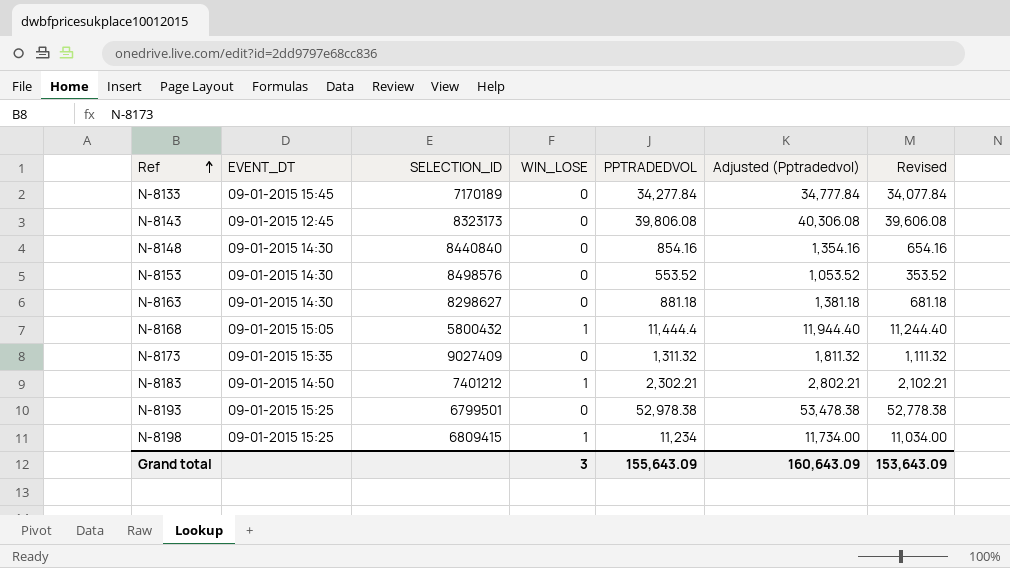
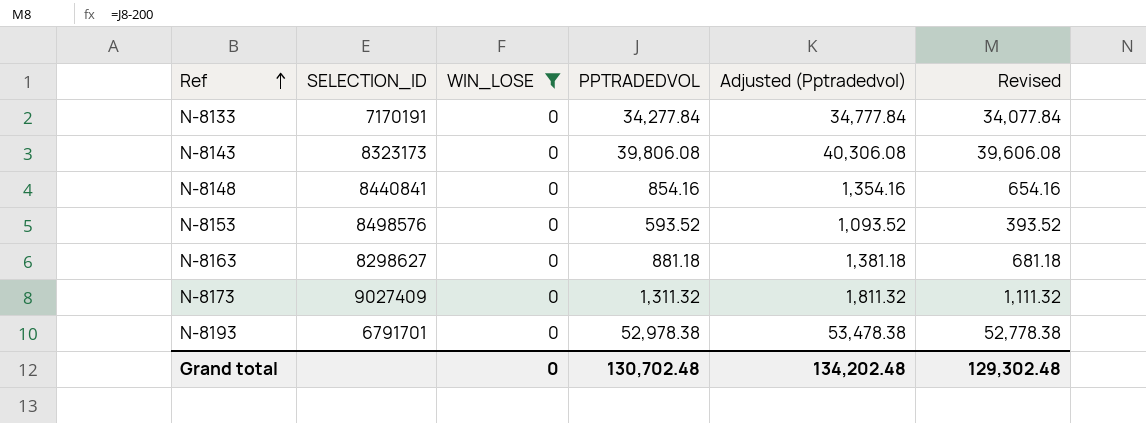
filter: none -> WIN_LOSE = 0
column EVENT_DT | position: 2 -> none
N-8133 | SELECTION_ID: 7170189 -> 7170191
N-8148 | SELECTION_ID: 8440840 -> 8440841
N-8153 | PPTRADEDVOL: 553.52 -> 593.52
N-8153 | Adjusted (Pptradedvol): 1,053.52 -> 1,093.52
N-8153 | Revised: 353.52 -> 393.52
N-8193 | SELECTION_ID: 6799501 -> 6791701
Grand total | WIN_LOSE: 3 -> 0
Grand total | PPTRADEDVOL: 155,643.09 -> 130,702.48
Grand total | Adjusted (Pptradedvol): 160,643.09 -> 134,202.48
Grand total | Revised: 153,643.09 -> 129,302.48

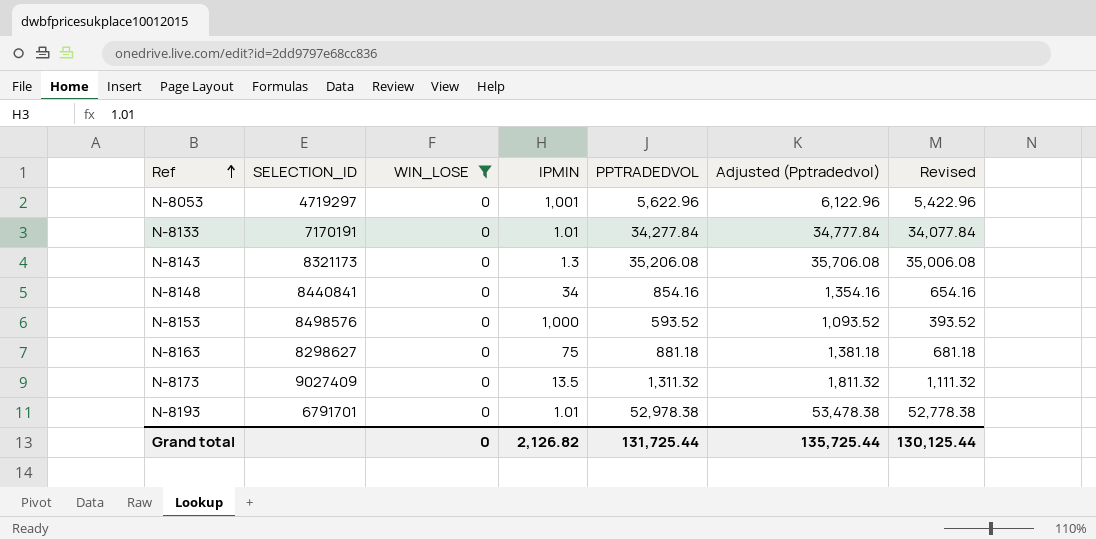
column IPMIN | position: none -> 4
row N-8053: none -> 4719297 | 0 | 1,001 | 5,622.96 | 6,122.96 | 5,422.96
N-8143 | SELECTION_ID: 8323173 -> 8321173
N-8143 | PPTRADEDVOL: 39,806.08 -> 35,206.08
N-8143 | Adjusted (Pptradedvol): 40,306.08 -> 35,706.08
N-8143 | Revised: 39,606.08 -> 35,006.08
Grand total | PPTRADEDVOL: 130,702.48 -> 131,725.44
Grand total | Adjusted (Pptradedvol): 134,202.48 -> 135,725.44
Grand total | Revised: 129,302.48 -> 130,125.44

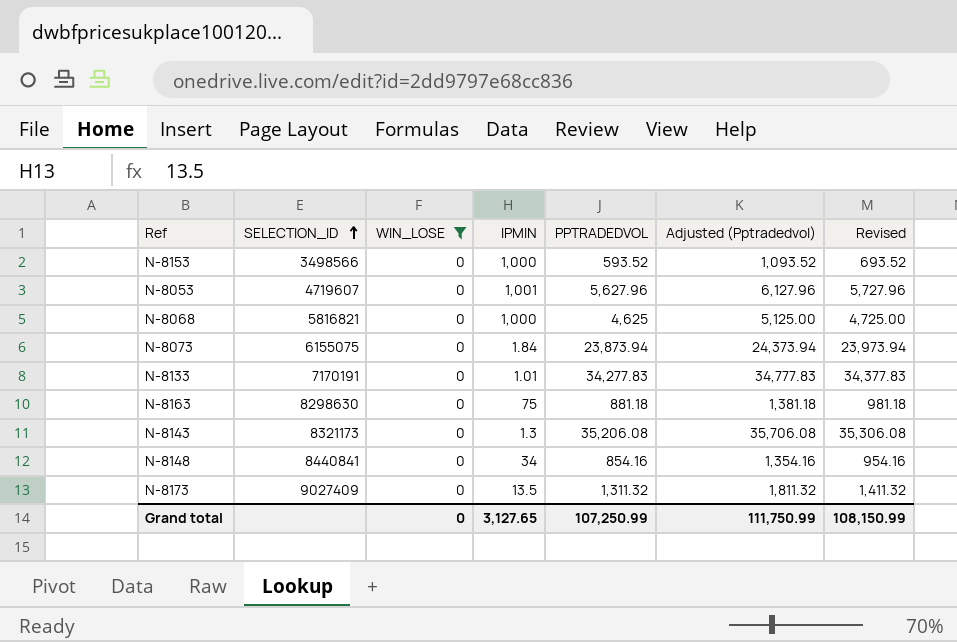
row order: Ref ascending -> SELECTION_ID ascending
column Revised | formula: [PPTRADEDVOL] - 200 -> [PPTRADEDVOL] + 100
row N-8193: 6791701 | 0 | 1.01 | 52,978.38 | 53,478.38 | 52,778.38 -> none
N-8153 | SELECTION_ID: 8498576 -> 3498566
N-8053 | SELECTION_ID: 4719297 -> 4719607
N-8053 | PPTRADEDVOL: 5,622.96 -> 5,627.96
N-8053 | Adjusted (Pptradedvol): 6,122.96 -> 6,127.96
row N-8068: none -> 5816821 | 0 | 1,000 | 4,625 | 5,125.00 | 4,725.00
row N-8073: none -> 6155075 | 0 | 1.84 | 23,873.94 | 24,373.94 | 23,973.94
N-8133 | PPTRADEDVOL: 34,277.84 -> 34,277.83
N-8133 | Adjusted (Pptradedvol): 34,777.84 -> 34,777.83
N-8163 | SELECTION_ID: 8298627 -> 8298630
Grand total | IPMIN: 2,126.82 -> 3,127.65
Grand total | PPTRADEDVOL: 131,725.44 -> 107,250.99
Grand total | Adjusted (Pptradedvol): 135,725.44 -> 111,750.99
Grand total | Revised: 130,125.44 -> 108,150.99

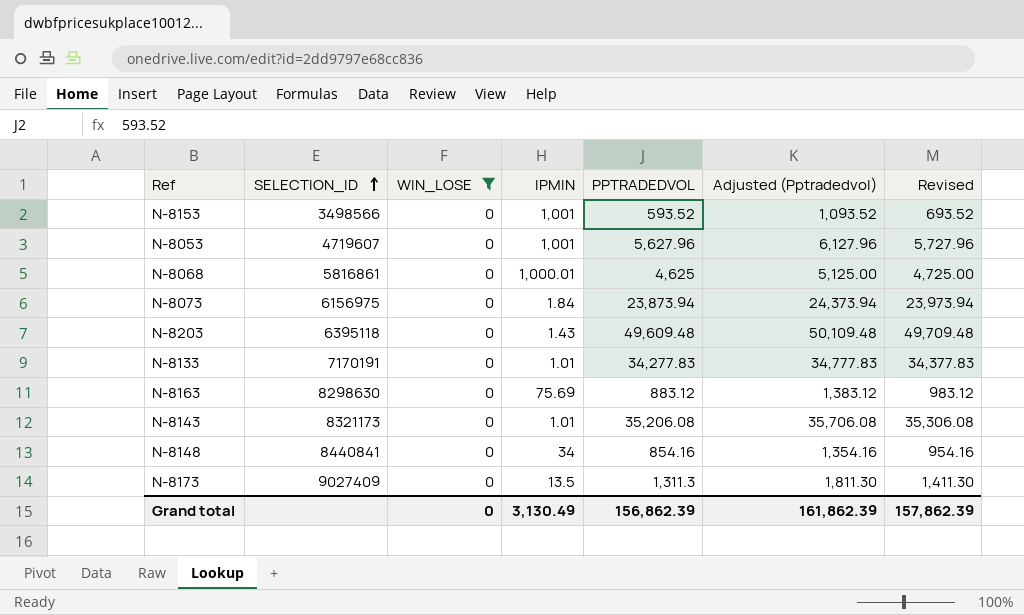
N-8153 | IPMIN: 1,000 -> 1,001
N-8068 | SELECTION_ID: 5816821 -> 5816861
N-8068 | IPMIN: 1,000 -> 1,000.01
N-8073 | SELECTION_ID: 6155075 -> 6156975
row N-8203: none -> 6395118 | 0 | 1.43 | 49,609.48 | 50,109.48 | 49,709.48
N-8163 | IPMIN: 75 -> 75.69
N-8163 | PPTRADEDVOL: 881.18 -> 883.12
N-8163 | Adjusted (Pptradedvol): 1,381.18 -> 1,383.12
N-8163 | Revised: 981.18 -> 983.12
N-8143 | IPMIN: 1.3 -> 1.01
N-8173 | PPTRADEDVOL: 1,311.32 -> 1,311.3
N-8173 | Adjusted (Pptradedvol): 1,811.32 -> 1,811.30
N-8173 | Revised: 1,411.32 -> 1,411.30
Grand total | IPMIN: 3,127.65 -> 3,130.49
Grand total | PPTRADEDVOL: 107,250.99 -> 156,862.39
Grand total | Adjusted (Pptradedvol): 111,750.99 -> 161,862.39
Grand total | Revised: 108,150.99 -> 157,862.39

